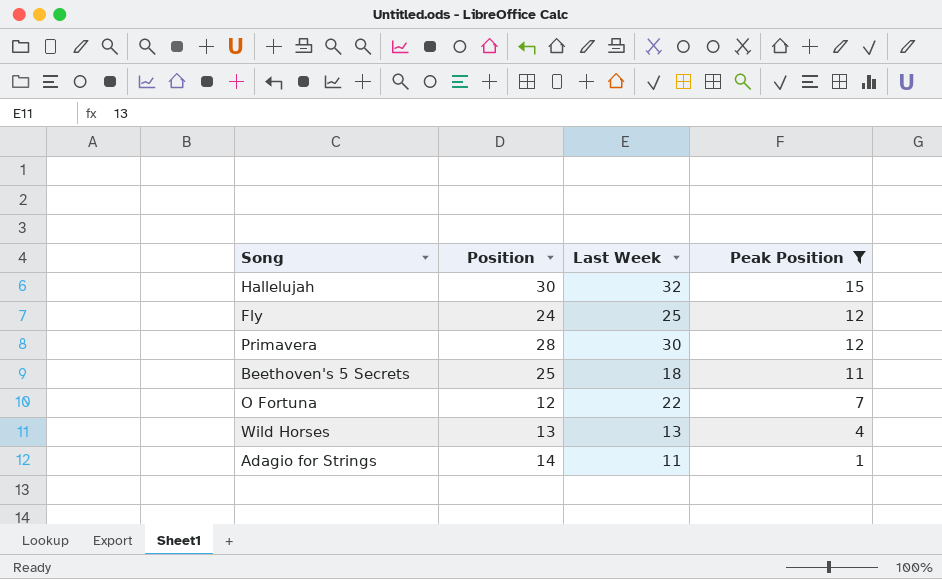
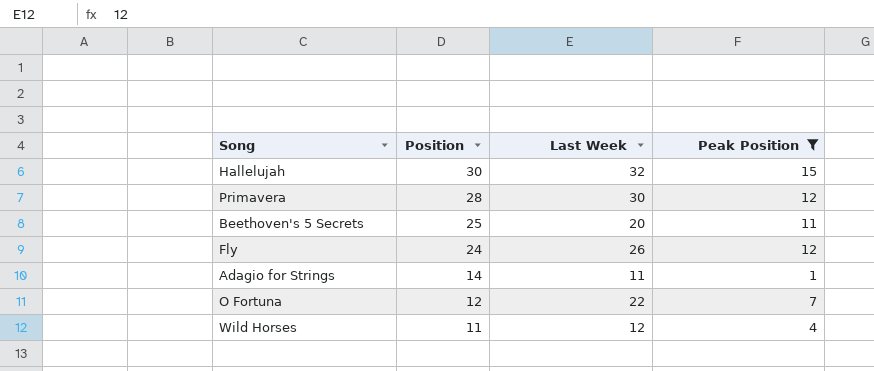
row order: Peak Position descending -> Position descending
Beethoven's 5 Secrets | Last Week: 18 -> 20
Fly | Last Week: 25 -> 26
Wild Horses | Position: 13 -> 11
Wild Horses | Last Week: 13 -> 12

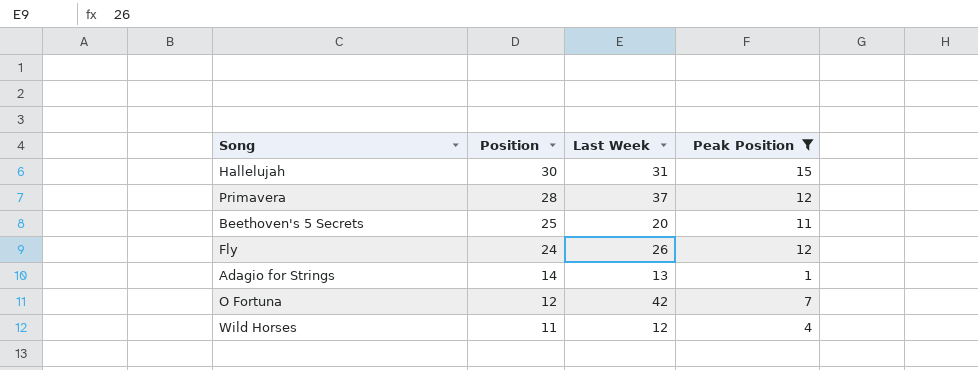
Hallelujah | Last Week: 32 -> 31
Primavera | Last Week: 30 -> 37
Adagio for Strings | Last Week: 11 -> 13
O Fortuna | Last Week: 22 -> 42

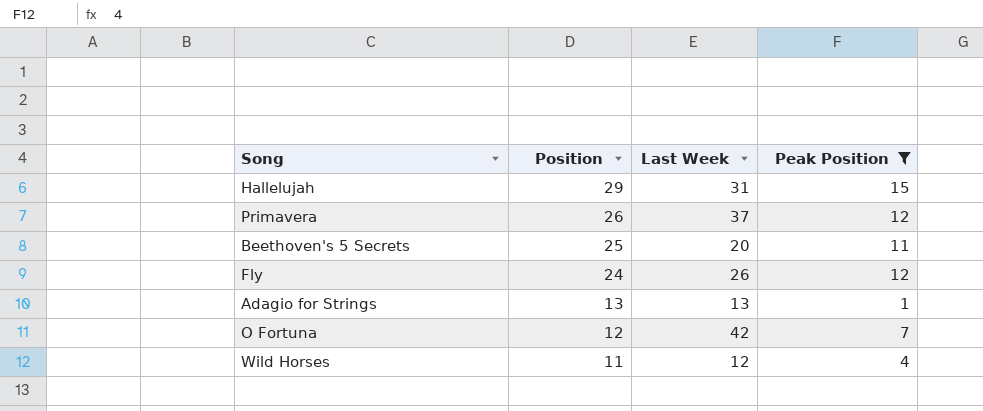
Hallelujah | Position: 30 -> 29
Primavera | Position: 28 -> 26
Adagio for Strings | Position: 14 -> 13

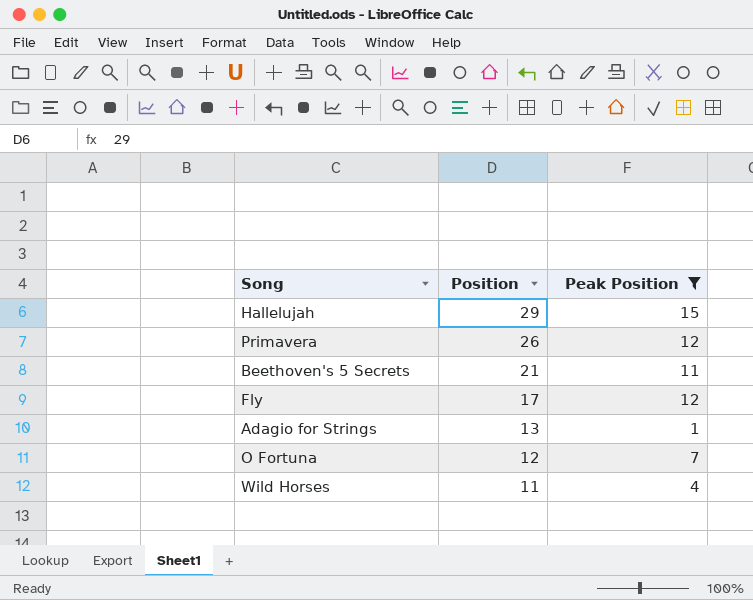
column Last Week | position: 3 -> none
Beethoven's 5 Secrets | Position: 25 -> 21
Fly | Position: 24 -> 17

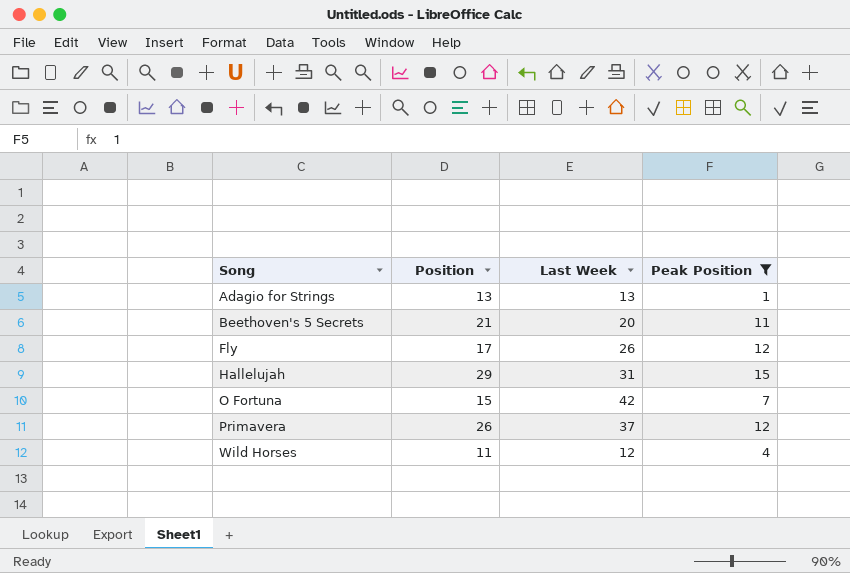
row order: Position descending -> Song ascending
column Last Week | position: none -> 3
O Fortuna | Position: 12 -> 15

